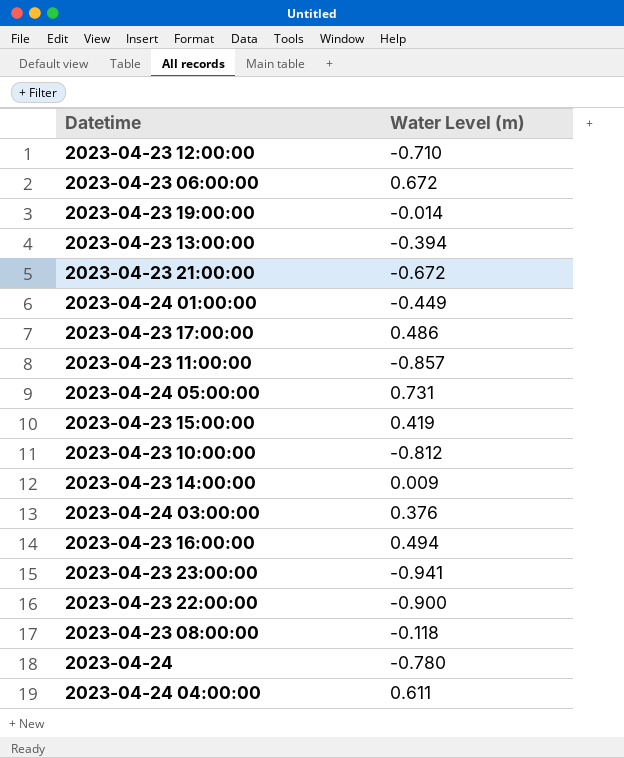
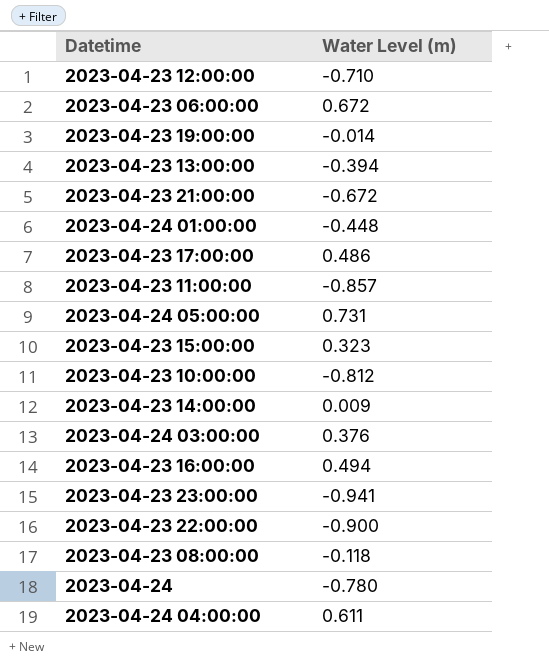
2023-04-24 01:00:00 | Water Level (m): -0.449 -> -0.448
2023-04-23 15:00:00 | Water Level (m): 0.419 -> 0.323

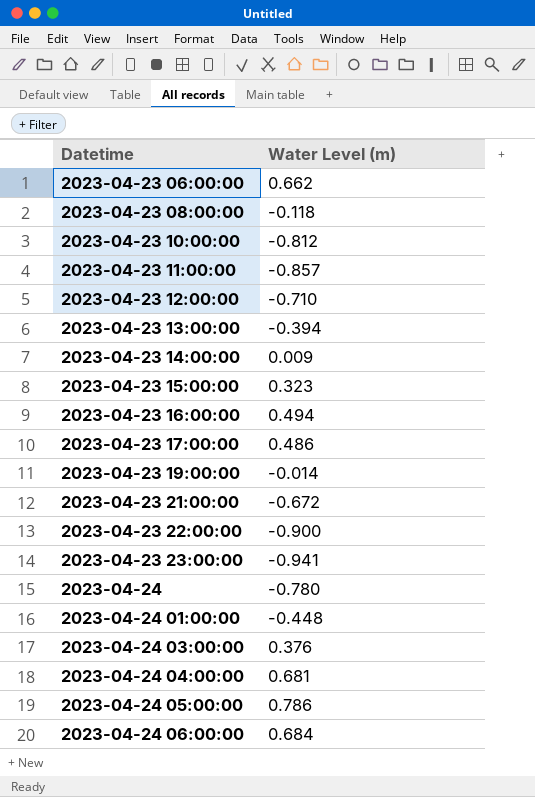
row order: none -> Datetime ascending
2023-04-23 06:00:00 | Water Level (m): 0.672 -> 0.662
2023-04-24 04:00:00 | Water Level (m): 0.611 -> 0.681
2023-04-24 05:00:00 | Water Level (m): 0.731 -> 0.786
row 2023-04-24 06:00:00: none -> 0.684

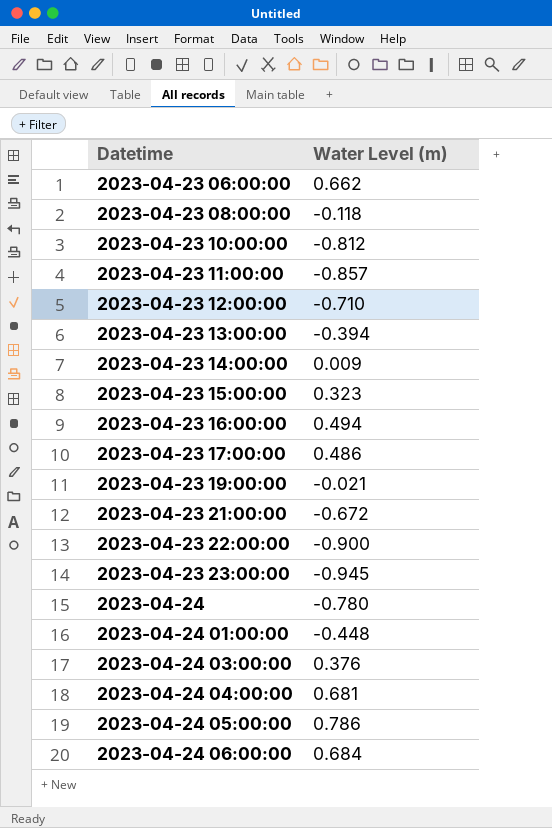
2023-04-23 19:00:00 | Water Level (m): -0.014 -> -0.021
2023-04-23 23:00:00 | Water Level (m): -0.941 -> -0.945

